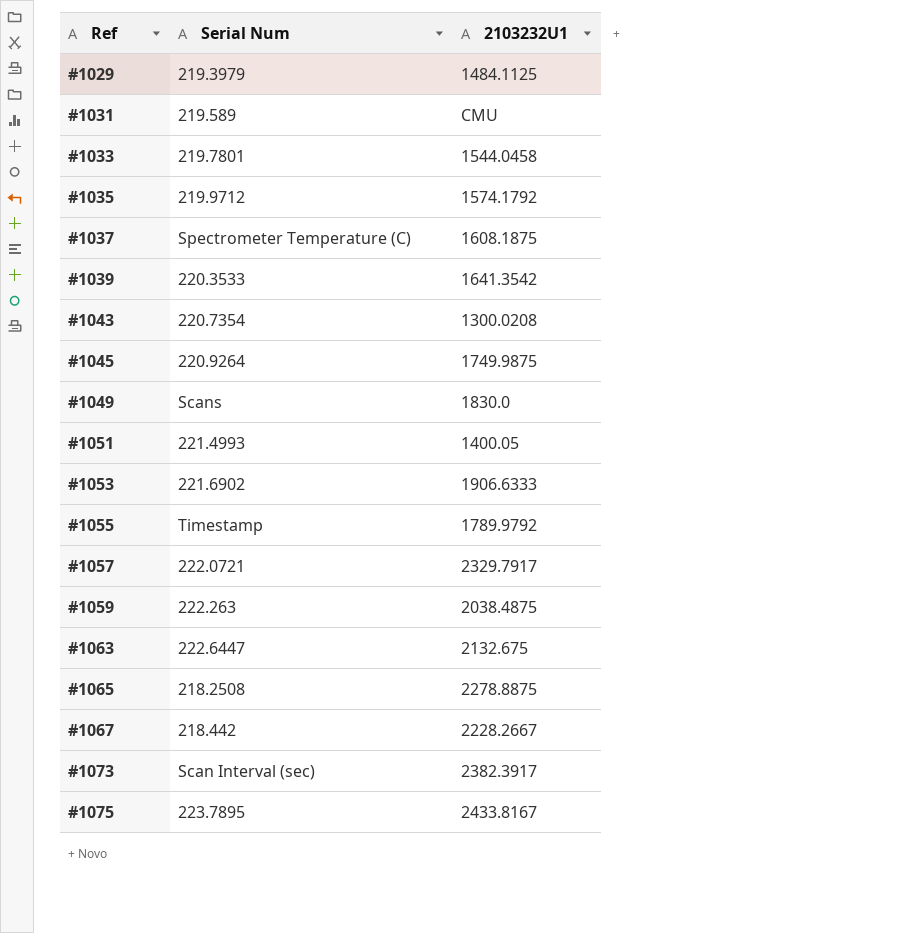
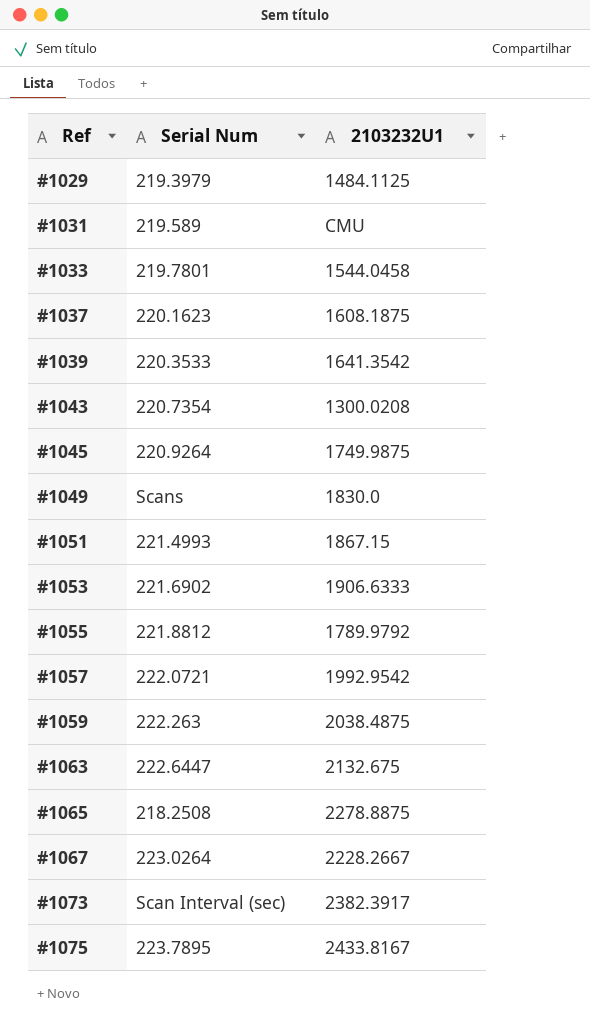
row #1035: 219.9712 | 1574.1792 -> none
#1037 | Serial Num: Spectrometer Temperature (C) -> 220.1623
#1051 | 2103232U1: 1400.05 -> 1867.15
#1055 | Serial Num: Timestamp -> 221.8812
#1057 | 2103232U1: 2329.7917 -> 1992.9542
#1067 | Serial Num: 218.442 -> 223.0264

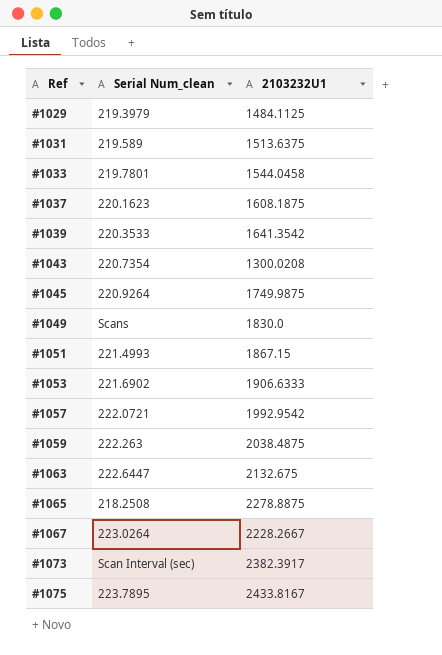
column name: Serial Num -> Serial Num_clean
row #1055: 221.8812 | 1789.9792 -> none
#1031 | 2103232U1: CMU -> 1513.6375

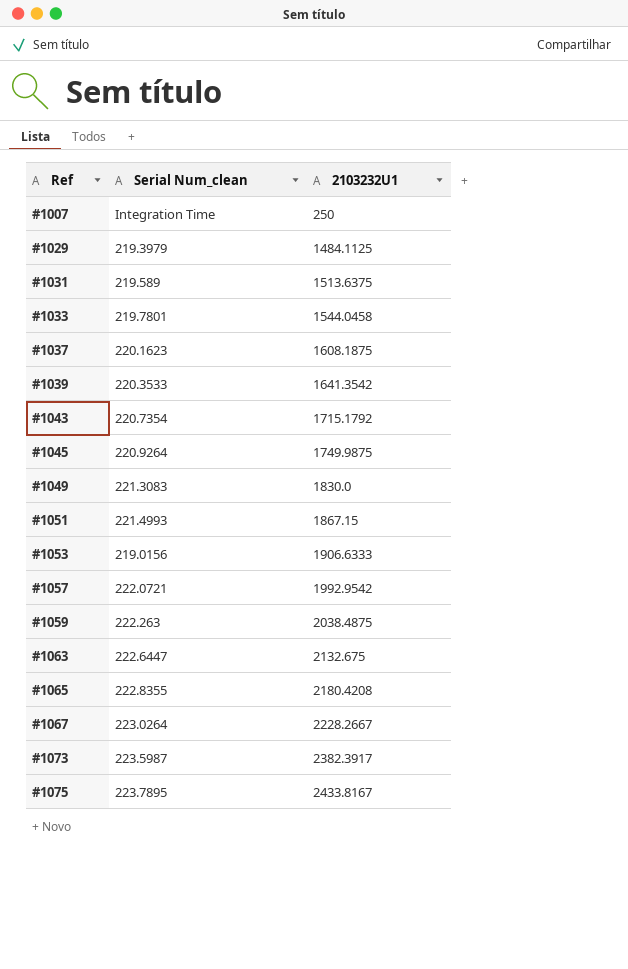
row #1007: none -> Integration Time | 250
#1043 | 2103232U1: 1300.0208 -> 1715.1792
#1049 | Serial Num_clean: Scans -> 221.3083
#1053 | Serial Num_clean: 221.6902 -> 219.0156
#1065 | Serial Num_clean: 218.2508 -> 222.8355
#1065 | 2103232U1: 2278.8875 -> 2180.4208
#1073 | Serial Num_clean: Scan Interval (sec) -> 223.5987

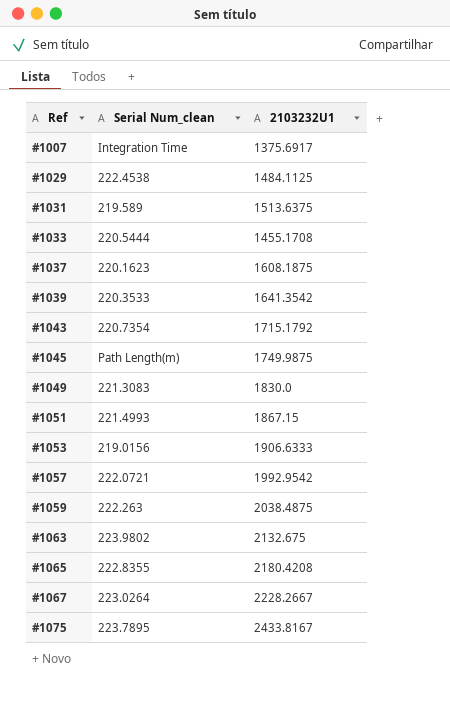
row #1073: 223.5987 | 2382.3917 -> none
#1007 | 2103232U1: 250 -> 1375.6917
#1029 | Serial Num_clean: 219.3979 -> 222.4538
#1033 | Serial Num_clean: 219.7801 -> 220.5444
#1033 | 2103232U1: 1544.0458 -> 1455.1708
#1045 | Serial Num_clean: 220.9264 -> Path Length(m)
#1063 | Serial Num_clean: 222.6447 -> 223.9802

